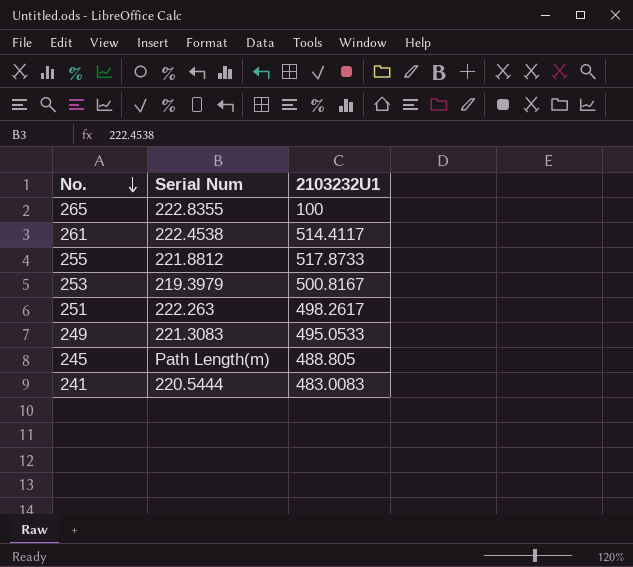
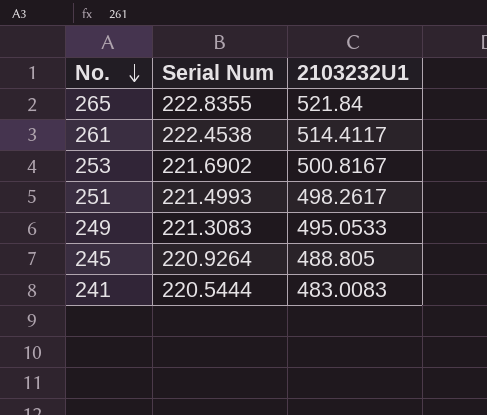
row 255: 221.8812 | 517.8733 -> none
265 | 2103232U1: 100 -> 521.84
253 | Serial Num: 219.3979 -> 221.6902
251 | Serial Num: 222.263 -> 221.4993
245 | Serial Num: Path Length(m) -> 220.9264

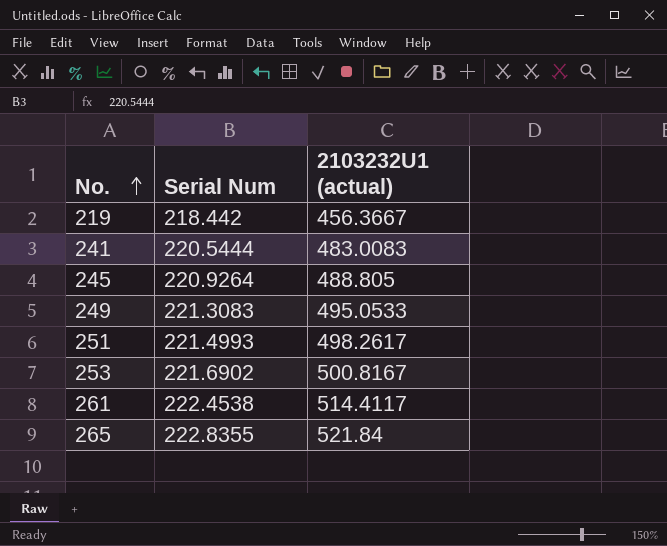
row order: No. descending -> No. ascending
column name: 2103232U1 -> 2103232U1 (actual)
row 219: none -> 218.442 | 456.3667

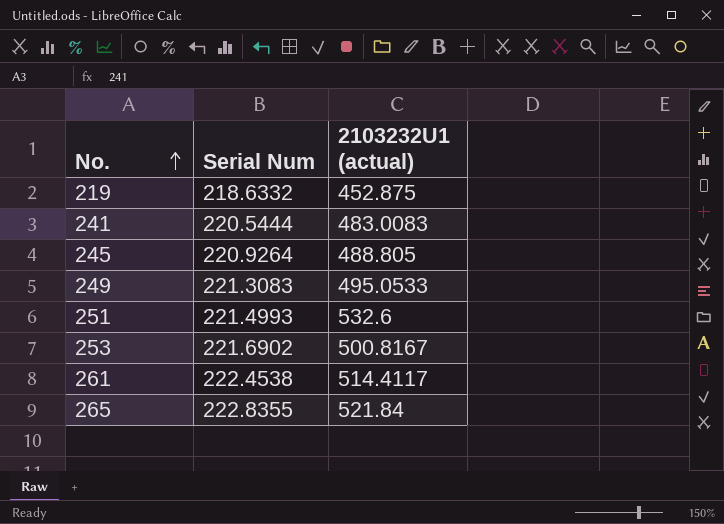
219 | Serial Num: 218.442 -> 218.6332
219 | 2103232U1 (actual): 456.3667 -> 452.875
251 | 2103232U1 (actual): 498.2617 -> 532.6

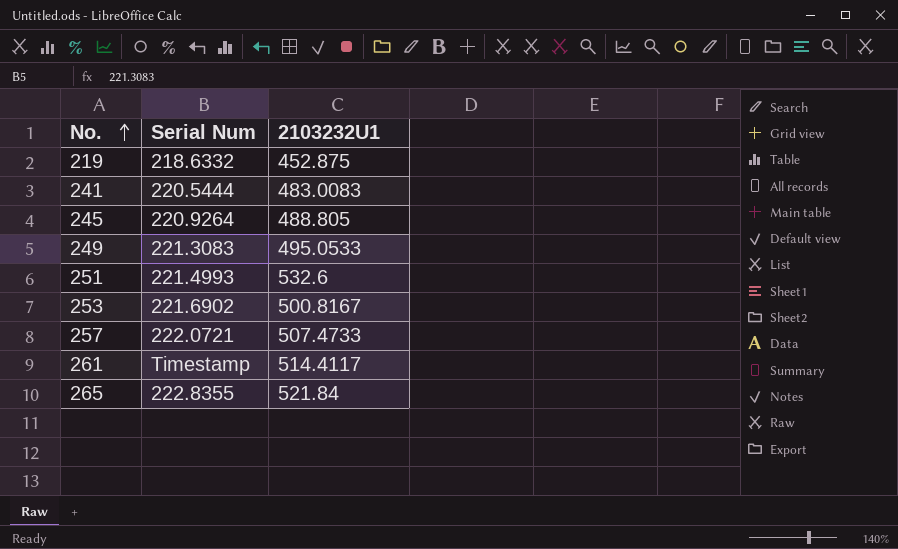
column name: 2103232U1 (actual) -> 2103232U1
row 257: none -> 222.0721 | 507.4733
261 | Serial Num: 222.4538 -> Timestamp

